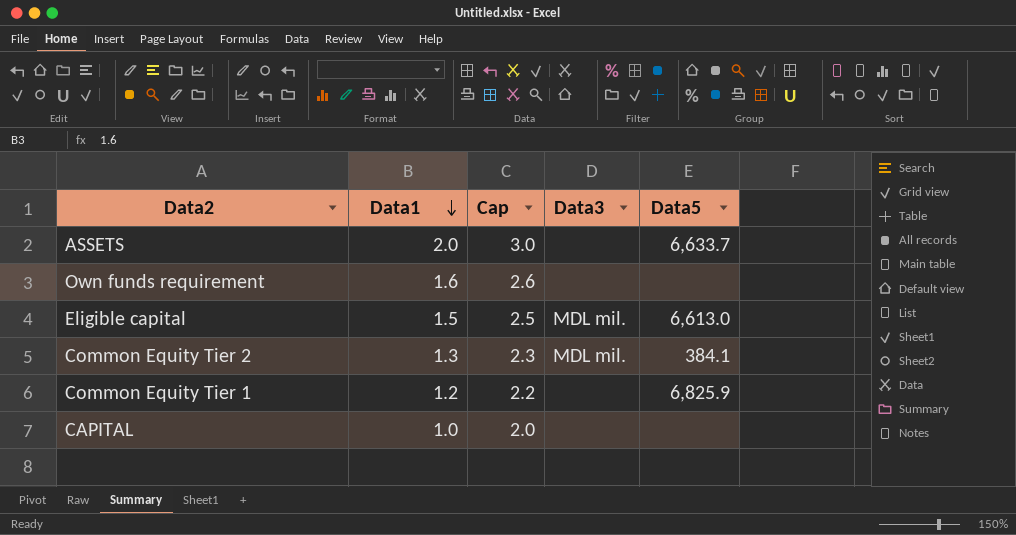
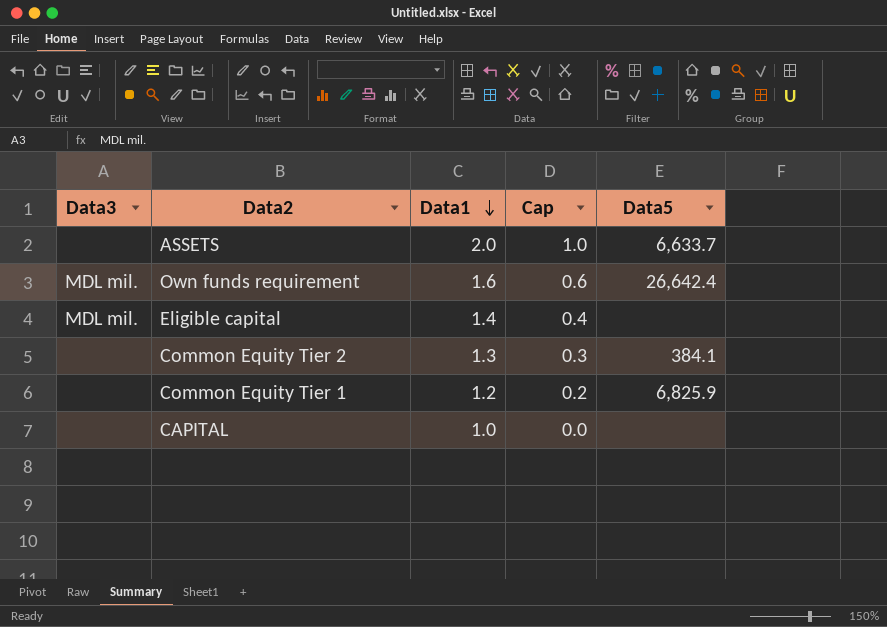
column Data3 | position: 4 -> 1
column Cap | formula: [Data1] + 1 -> [Data1] - 1
Own funds requirement | Data3: none -> MDL mil.
Own funds requirement | Data5: none -> 26,642.4
Eligible capital | Data1: 1.5 -> 1.4
Eligible capital | Data5: 6,613.0 -> none
Common Equity Tier 2 | Data3: MDL mil. -> none

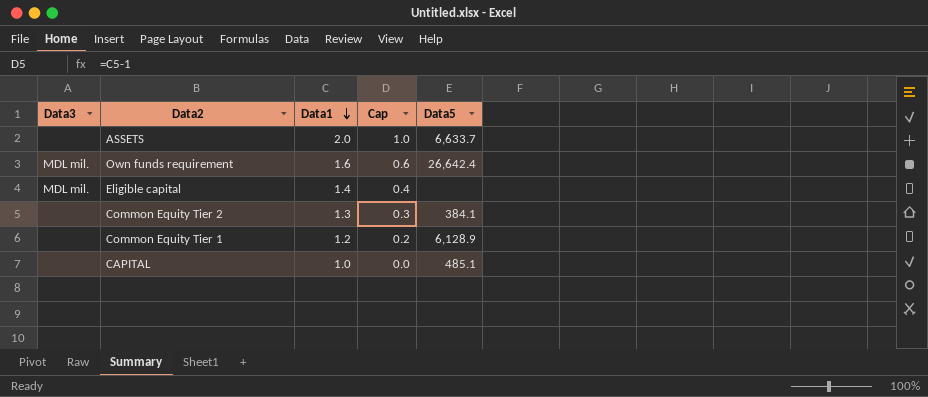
Common Equity Tier 1 | Data5: 6,825.9 -> 6,128.9
CAPITAL | Data5: none -> 485.1

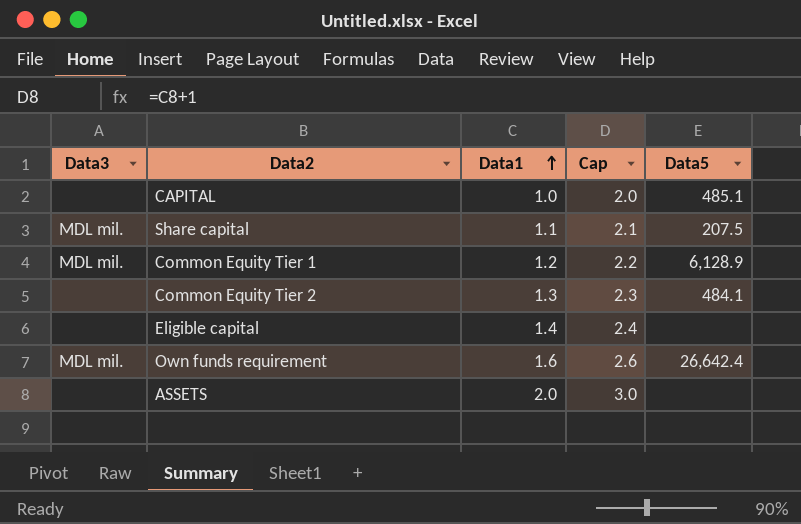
row order: Data1 descending -> Data1 ascending
column Cap | formula: [Data1] - 1 -> [Data1] + 1
row Share capital: none -> MDL mil. | 1.1 | 2.1 | 207.5
Common Equity Tier 1 | Data3: none -> MDL mil.
Common Equity Tier 2 | Data5: 384.1 -> 484.1
Eligible capital | Data3: MDL mil. -> none
ASSETS | Data5: 6,633.7 -> none

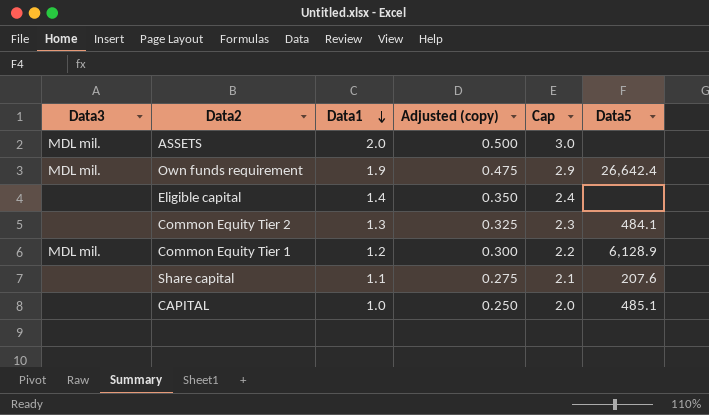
row order: Data1 ascending -> Data1 descending
column Adjusted (copy) | formula: none -> [Data1] * 0.25
ASSETS | Data3: none -> MDL mil.
Own funds requirement | Data1: 1.6 -> 1.9
Own funds requirement | Cap: 2.6 -> 2.9
Share capital | Data3: MDL mil. -> none
Share capital | Data5: 207.5 -> 207.6

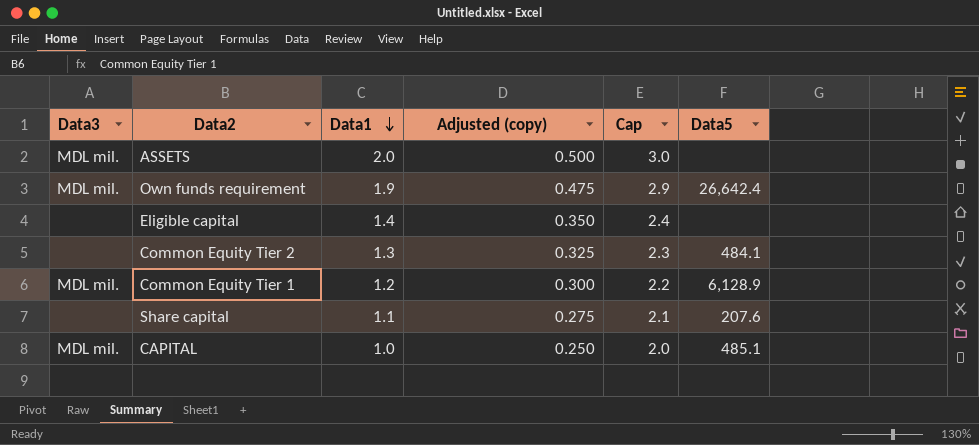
CAPITAL | Data3: none -> MDL mil.

